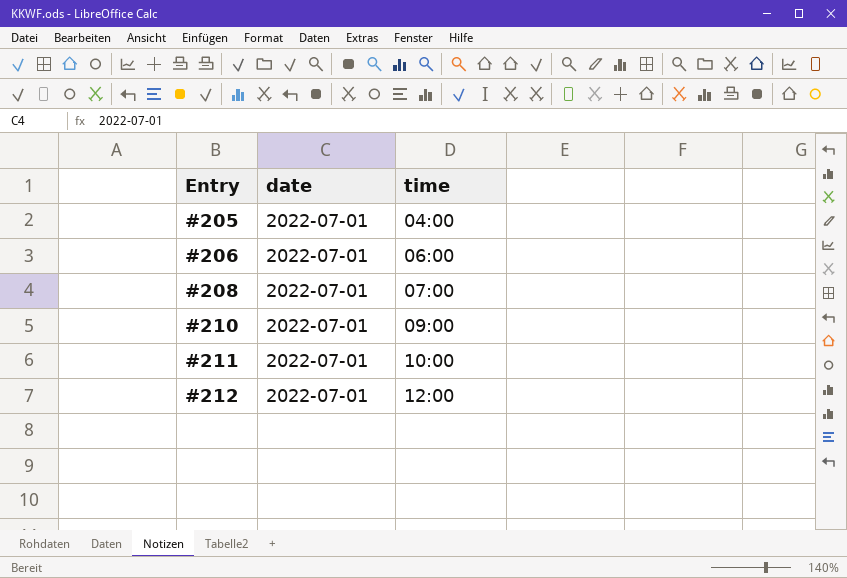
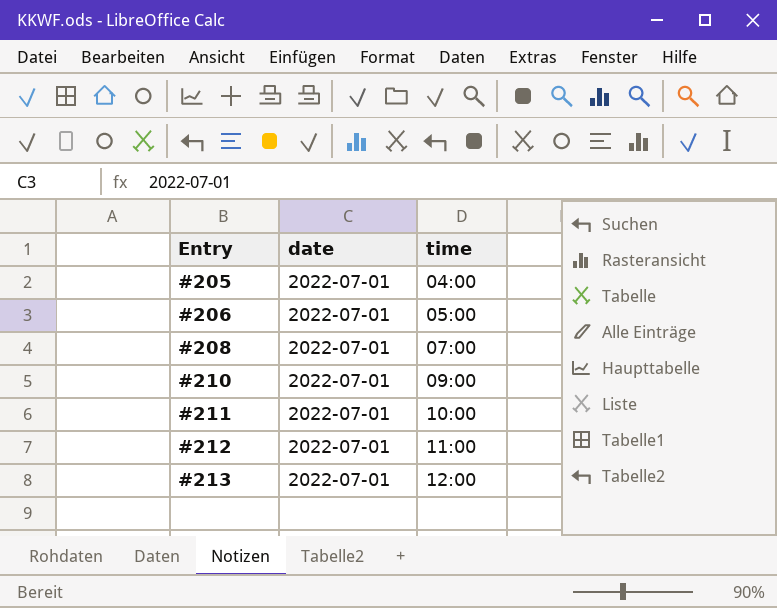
#206 | time: 06:00 -> 05:00
#212 | time: 12:00 -> 11:00
row #213: none -> 2022-07-01 | 12:00

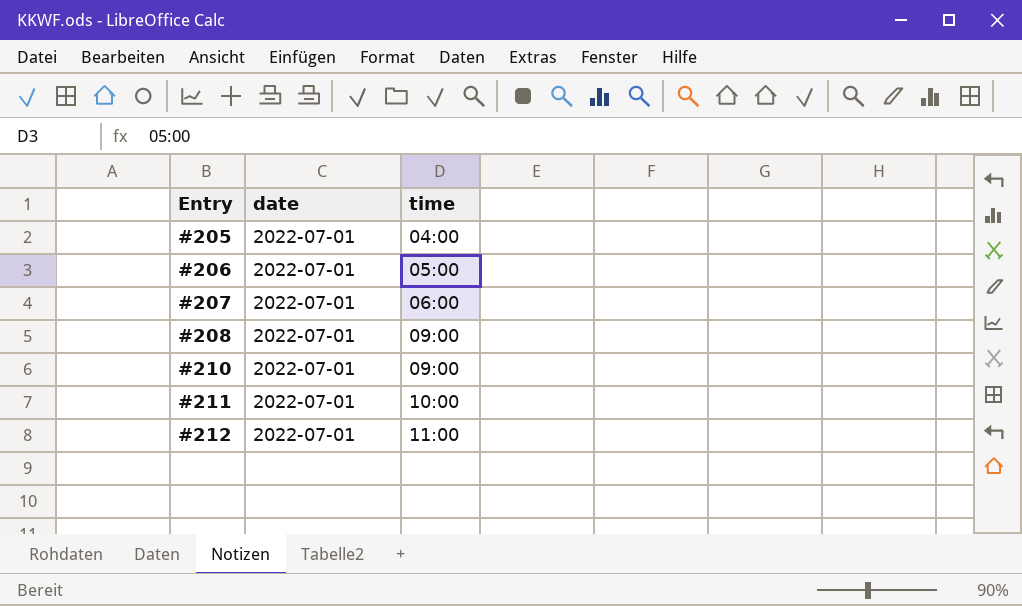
row #213: 2022-07-01 | 12:00 -> none
row #207: none -> 2022-07-01 | 06:00
#208 | time: 07:00 -> 09:00

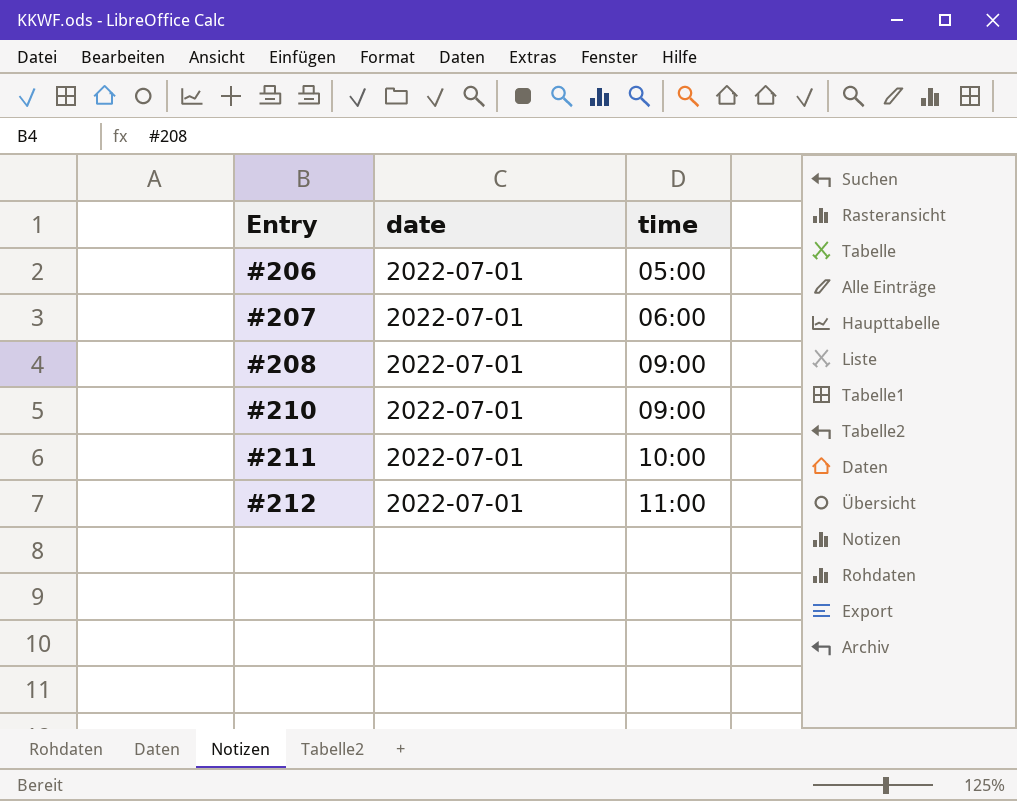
row #205: 2022-07-01 | 04:00 -> none

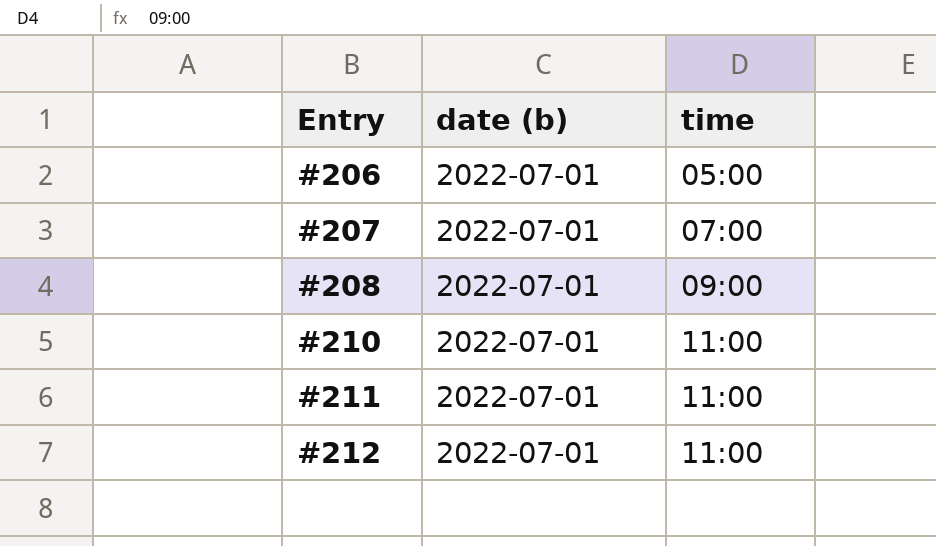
column name: date -> date (b)
#207 | time: 06:00 -> 07:00
#210 | time: 09:00 -> 11:00
#211 | time: 10:00 -> 11:00

